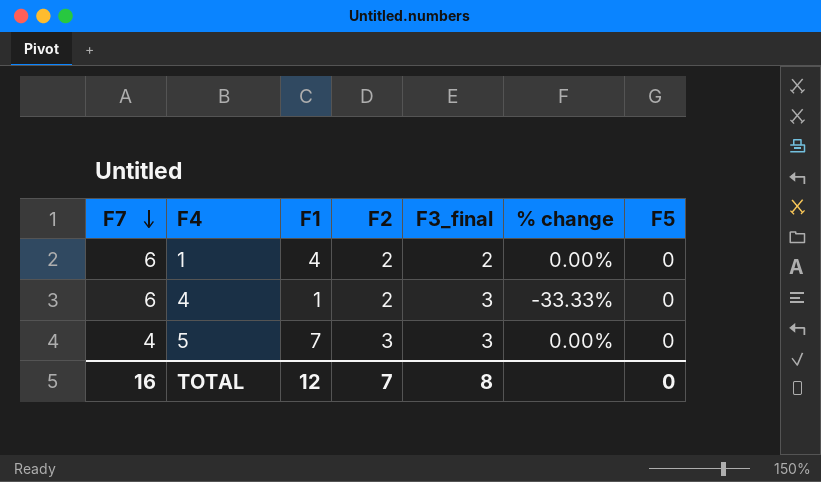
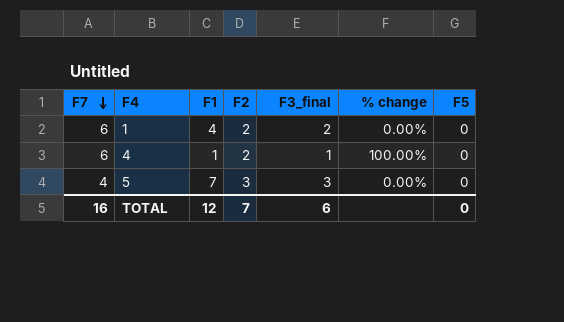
4 | F3_final: 3 -> 1
4 | % change: -33.33% -> 100.00%
TOTAL | F3_final: 8 -> 6

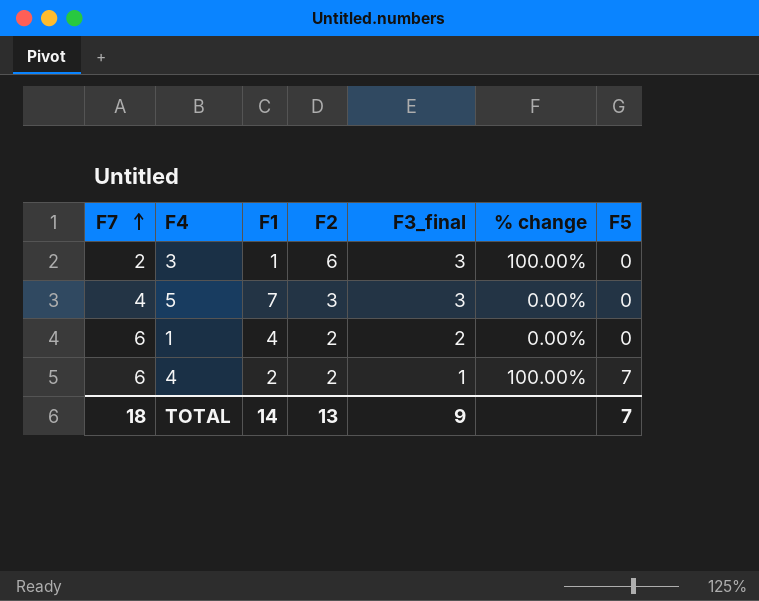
row order: F7 descending -> F7 ascending
row 3: none -> 2 | 1 | 6 | 3 | 100.00% | 0
4 | F1: 1 -> 2
4 | F5: 0 -> 7
TOTAL | F7: 16 -> 18
TOTAL | F1: 12 -> 14
TOTAL | F2: 7 -> 13
TOTAL | F3_final: 6 -> 9
TOTAL | F5: 0 -> 7

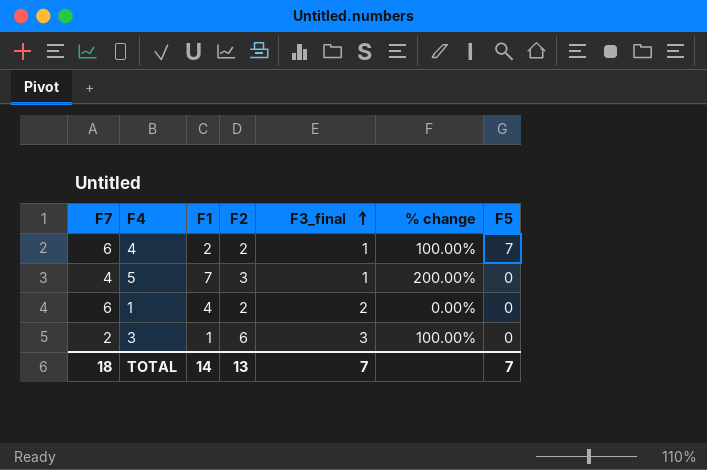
row order: F7 ascending -> F3_final ascending
5 | F3_final: 3 -> 1
5 | % change: 0.00% -> 200.00%
TOTAL | F3_final: 9 -> 7

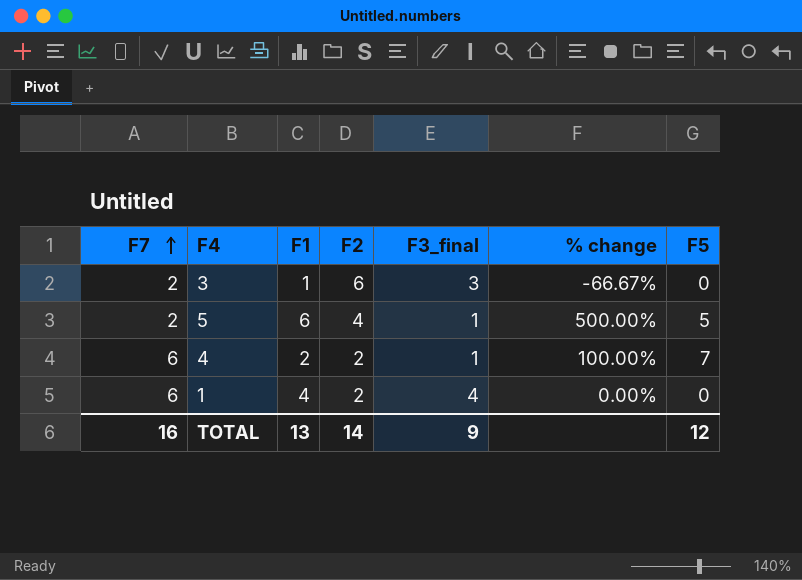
row order: F3_final ascending -> F7 ascending
column % change | formula: ([F2] - [F3_final]) / [F3_final] -> ([F1] - [F3_final]) / [F3_final]
5 | F7: 4 -> 2
5 | F1: 7 -> 6
5 | F2: 3 -> 4
5 | F5: 0 -> 5
1 | F3_final: 2 -> 4
TOTAL | F7: 18 -> 16
TOTAL | F1: 14 -> 13
TOTAL | F2: 13 -> 14
TOTAL | F3_final: 7 -> 9
TOTAL | F5: 7 -> 12

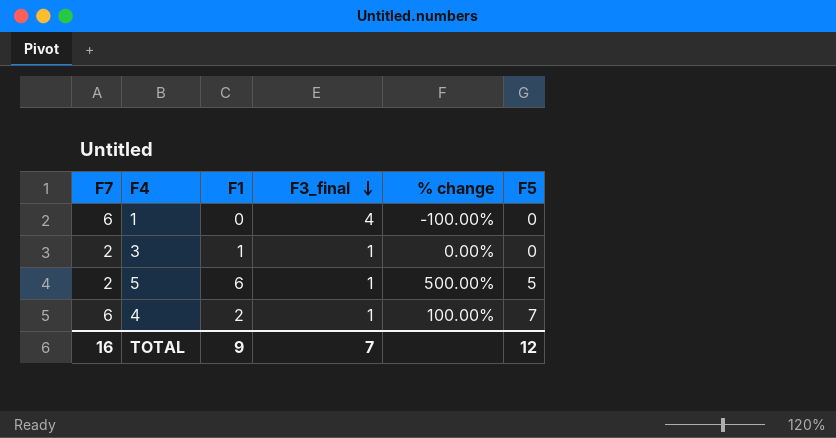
row order: F7 ascending -> F3_final descending
column F2 | position: 4 -> none
1 | F1: 4 -> 0
1 | % change: 0.00% -> -100.00%
3 | F3_final: 3 -> 1
3 | % change: -66.67% -> 0.00%
TOTAL | F1: 13 -> 9
TOTAL | F3_final: 9 -> 7

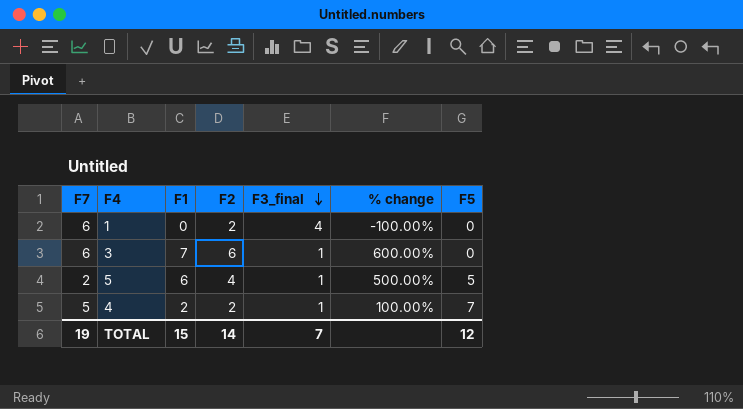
column F2 | position: none -> 4
3 | F7: 2 -> 6
3 | F1: 1 -> 7
3 | % change: 0.00% -> 600.00%
4 | F7: 6 -> 5
TOTAL | F7: 16 -> 19
TOTAL | F1: 9 -> 15

